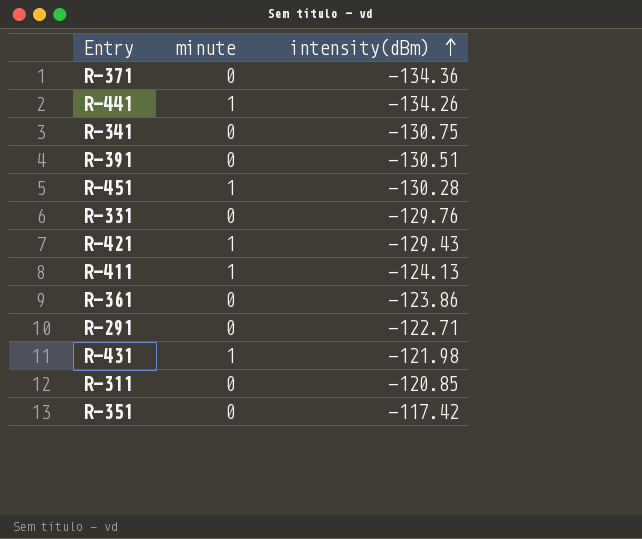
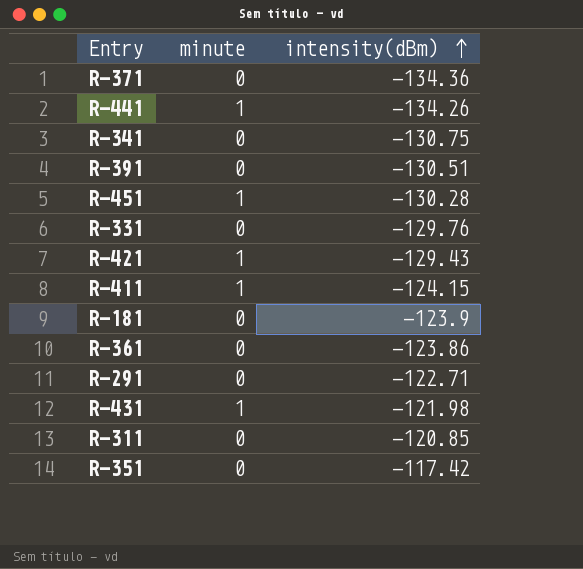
R-411 | intensity(dBm): -124.13 -> -124.15
row R-181: none -> 0 | -123.9

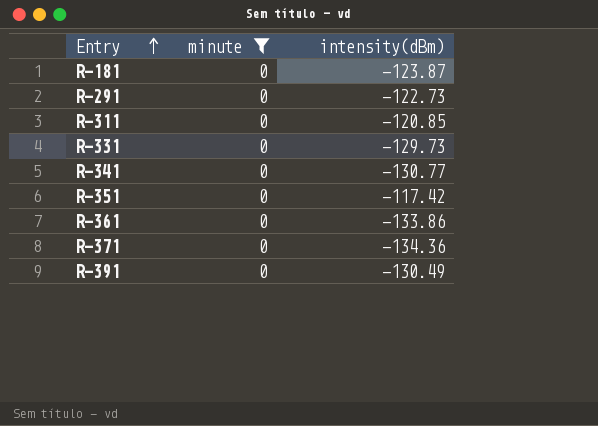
filter: none -> minute = 0
row order: intensity(dBm) ascending -> Entry ascending
R-181 | intensity(dBm): -123.9 -> -123.87
R-291 | intensity(dBm): -122.71 -> -122.73
R-331 | intensity(dBm): -129.76 -> -129.73
R-341 | intensity(dBm): -130.75 -> -130.77
R-361 | intensity(dBm): -123.86 -> -133.86
R-391 | intensity(dBm): -130.51 -> -130.49

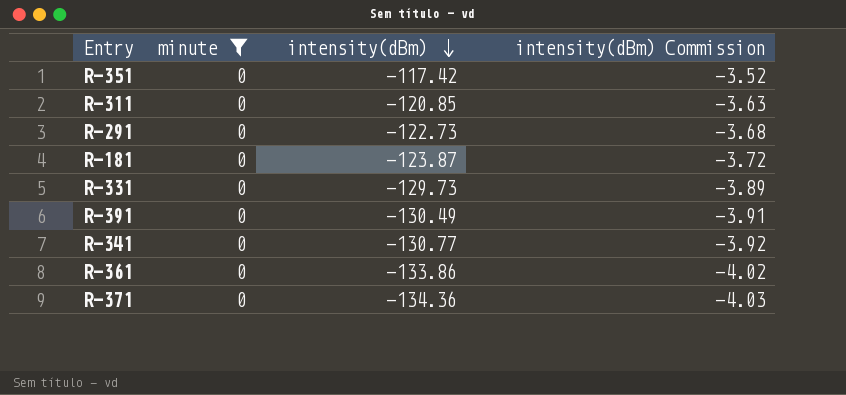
row order: Entry ascending -> intensity(dBm) descending
column intensity(dBm) Commission | formula: none -> [intensity(dBm)] * 0.03

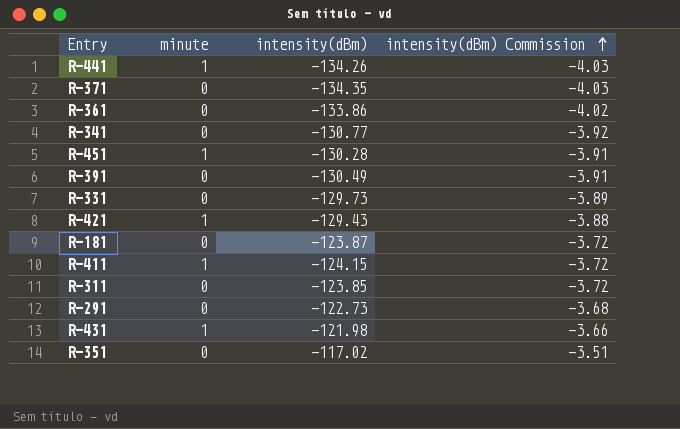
filter: minute = 0 -> none
row order: intensity(dBm) descending -> intensity(dBm) Commission ascending
R-371 | intensity(dBm): -134.36 -> -134.35
R-311 | intensity(dBm): -120.85 -> -123.85
R-311 | intensity(dBm) Commission: -3.63 -> -3.72
R-351 | intensity(dBm): -117.42 -> -117.02
R-351 | intensity(dBm) Commission: -3.52 -> -3.51

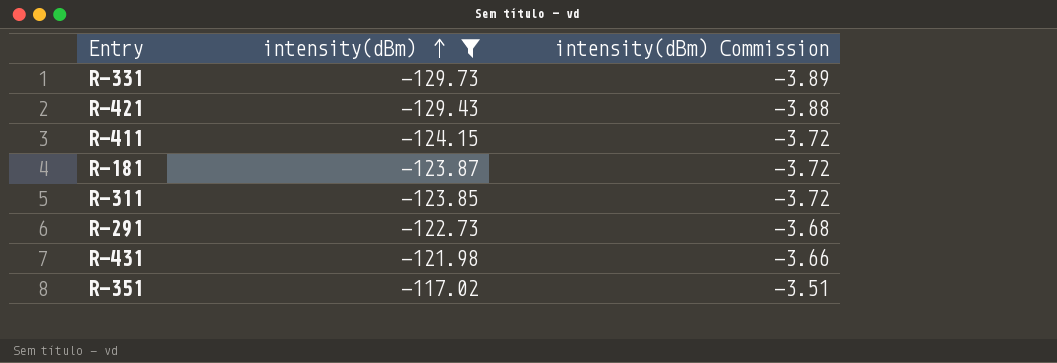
filter: none -> intensity(dBm) >= -129.73
row order: intensity(dBm) Commission ascending -> intensity(dBm) ascending
column minute | position: 2 -> none

